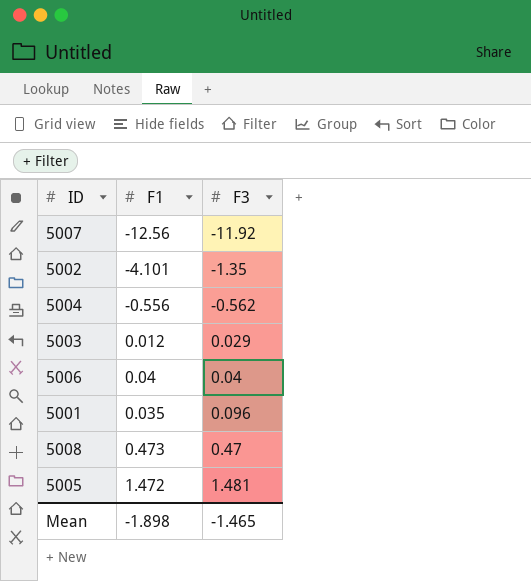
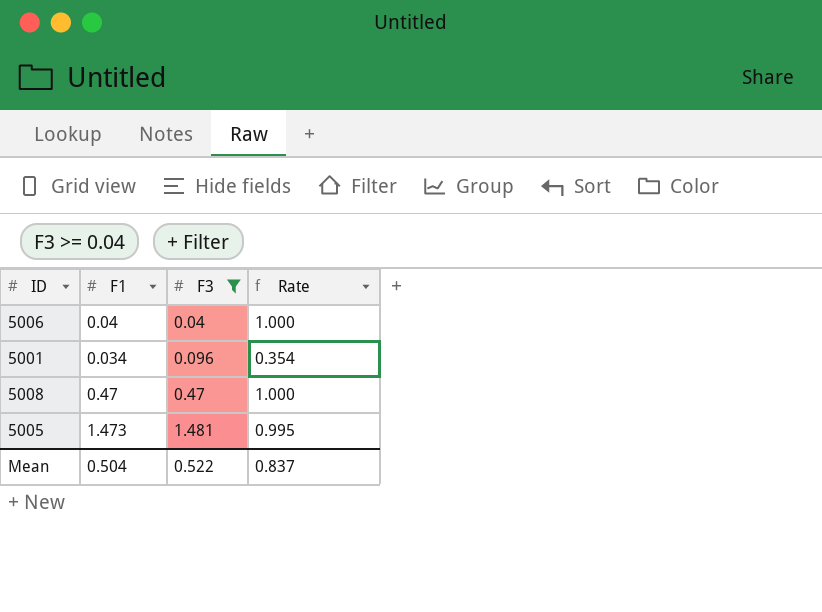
filter: none -> F3 >= 0.04
column Rate | formula: none -> [F1] / [F3]
5001 | F1: 0.035 -> 0.034
5008 | F1: 0.473 -> 0.47
5005 | F1: 1.472 -> 1.473
Mean | F1: -1.898 -> 0.504
Mean | F3: -1.465 -> 0.522

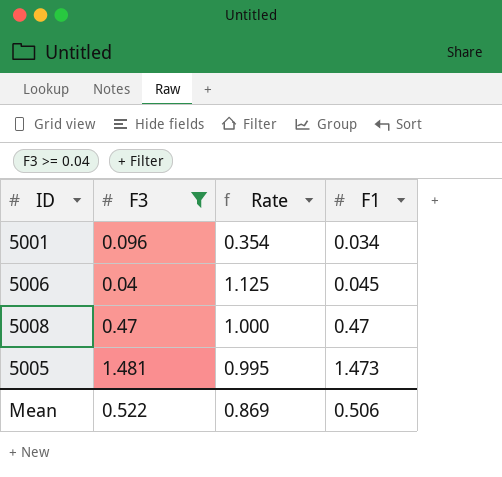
row order: F3 ascending -> F1 ascending
column F1 | position: 2 -> 4
5006 | Rate: 1.000 -> 1.125
5006 | F1: 0.04 -> 0.045
Mean | Rate: 0.837 -> 0.869
Mean | F1: 0.504 -> 0.506

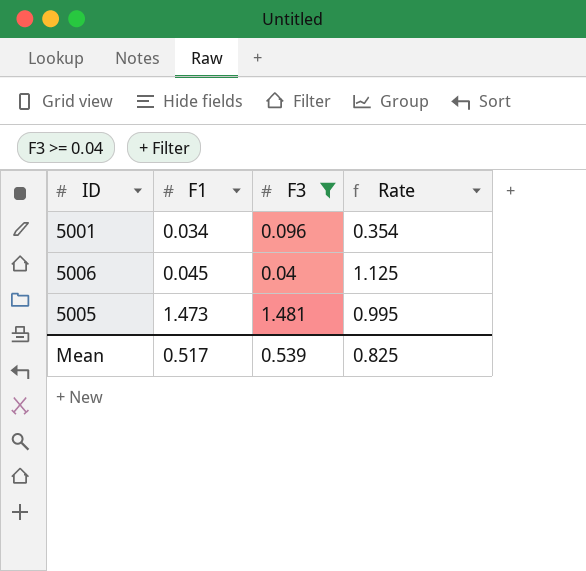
column F1 | position: 4 -> 2
row 5008: 0.47 | 1.000 | 0.47 -> none
Mean | F1: 0.506 -> 0.517
Mean | F3: 0.522 -> 0.539
Mean | Rate: 0.869 -> 0.825

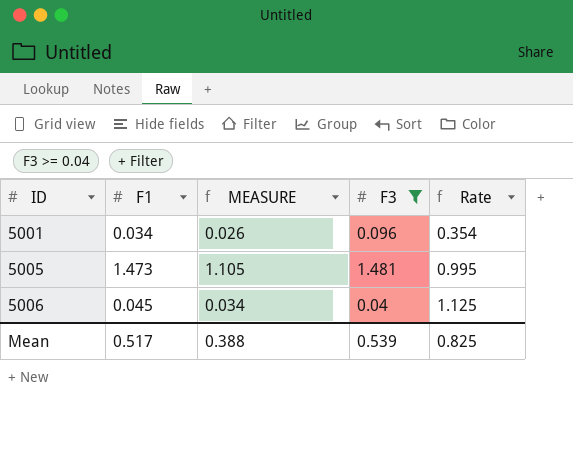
row order: F1 ascending -> ID ascending
column MEASURE | formula: none -> [F1] * 0.75

